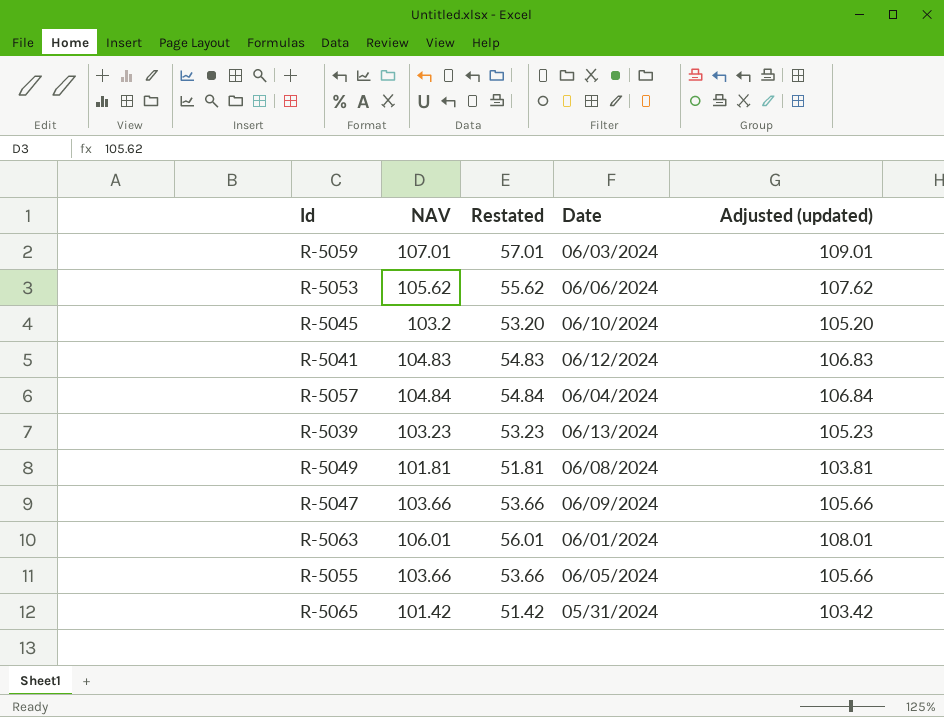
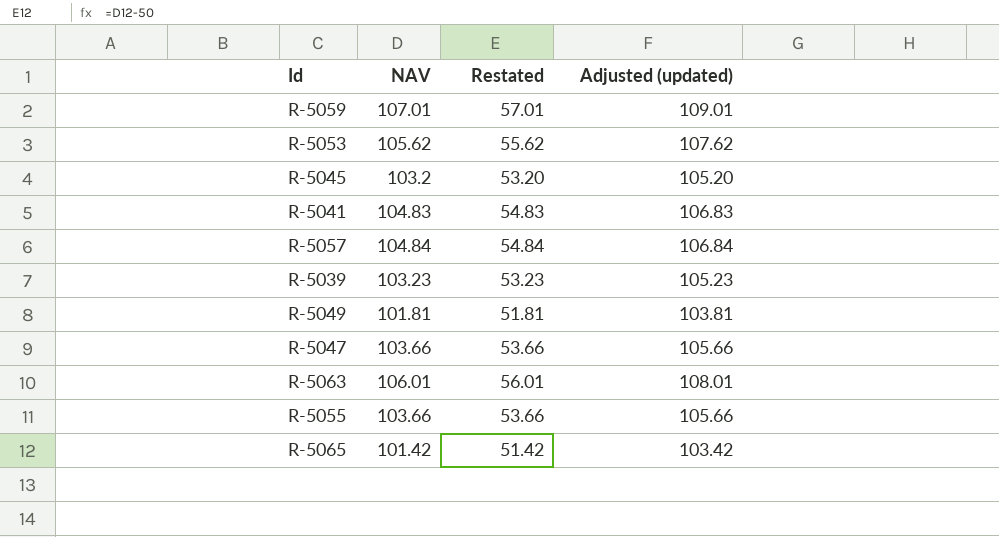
column Date | position: 4 -> none

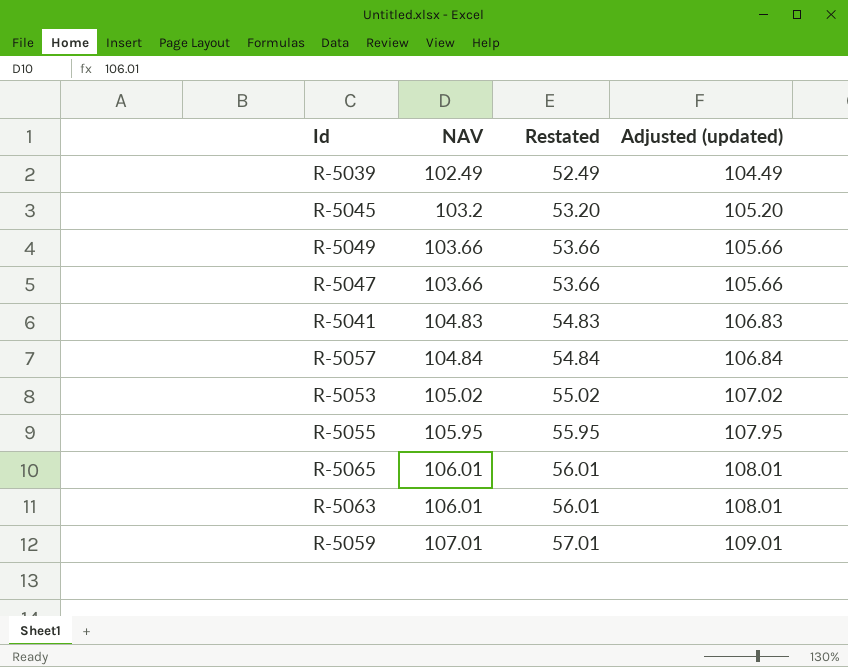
row order: none -> NAV ascending
R-5039 | NAV: 103.23 -> 102.49
R-5039 | Restated: 53.23 -> 52.49
R-5039 | Adjusted (updated): 105.23 -> 104.49
R-5049 | NAV: 101.81 -> 103.66
R-5049 | Restated: 51.81 -> 53.66
R-5049 | Adjusted (updated): 103.81 -> 105.66
R-5053 | NAV: 105.62 -> 105.02
R-5053 | Restated: 55.62 -> 55.02
R-5053 | Adjusted (updated): 107.62 -> 107.02
R-5055 | NAV: 103.66 -> 105.95
R-5055 | Restated: 53.66 -> 55.95
R-5055 | Adjusted (updated): 105.66 -> 107.95
R-5065 | NAV: 101.42 -> 106.01
R-5065 | Restated: 51.42 -> 56.01
R-5065 | Adjusted (updated): 103.42 -> 108.01

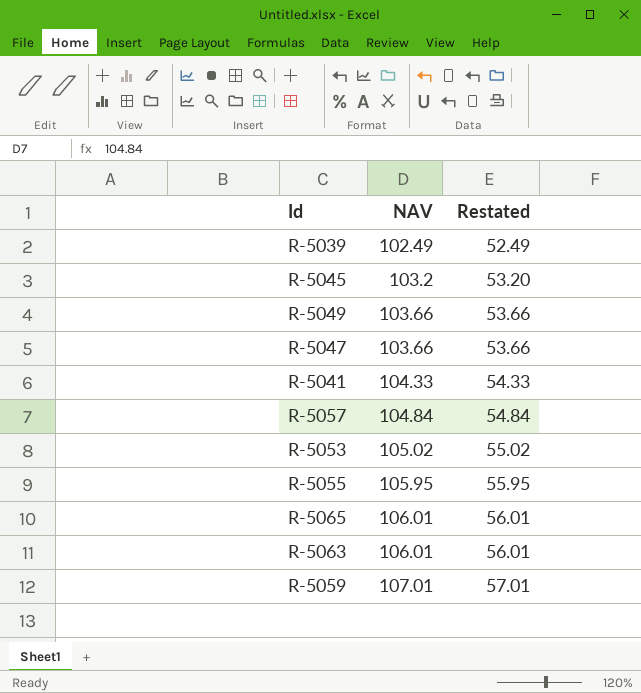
column Adjusted (updated) | formula: [NAV] + 2 -> none
R-5041 | NAV: 104.83 -> 104.33
R-5041 | Restated: 54.83 -> 54.33

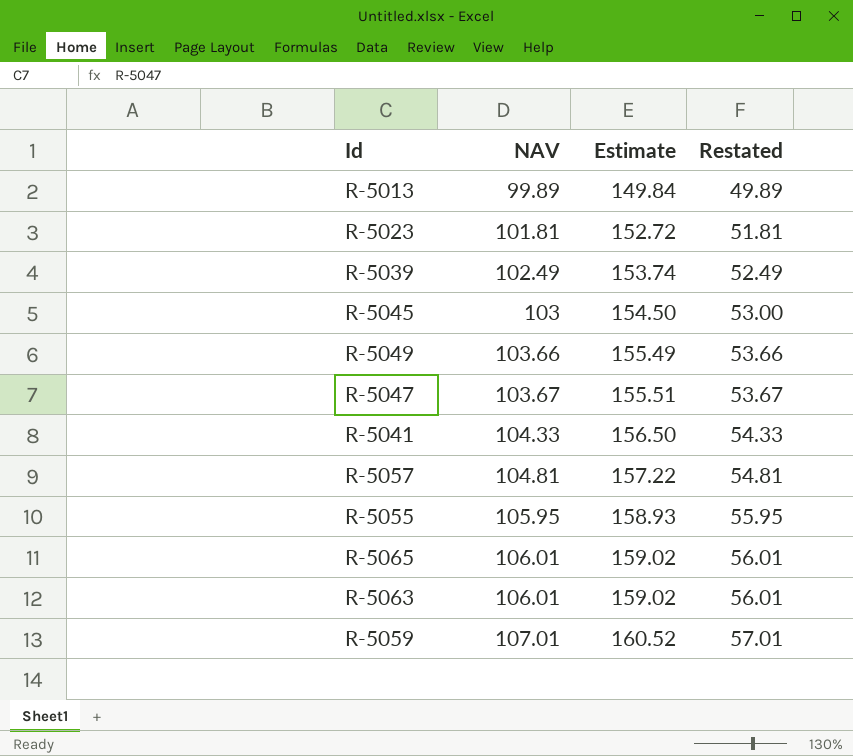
column Estimate | formula: none -> [NAV] * 1.5
row R-5053: 105.02 | 55.02 -> none
row R-5013: none -> 99.89 | 149.84 | 49.89
row R-5023: none -> 101.81 | 152.72 | 51.81
R-5045 | NAV: 103.2 -> 103
R-5045 | Restated: 53.20 -> 53.00
R-5047 | NAV: 103.66 -> 103.67
R-5047 | Restated: 53.66 -> 53.67
R-5057 | NAV: 104.84 -> 104.81
R-5057 | Restated: 54.84 -> 54.81

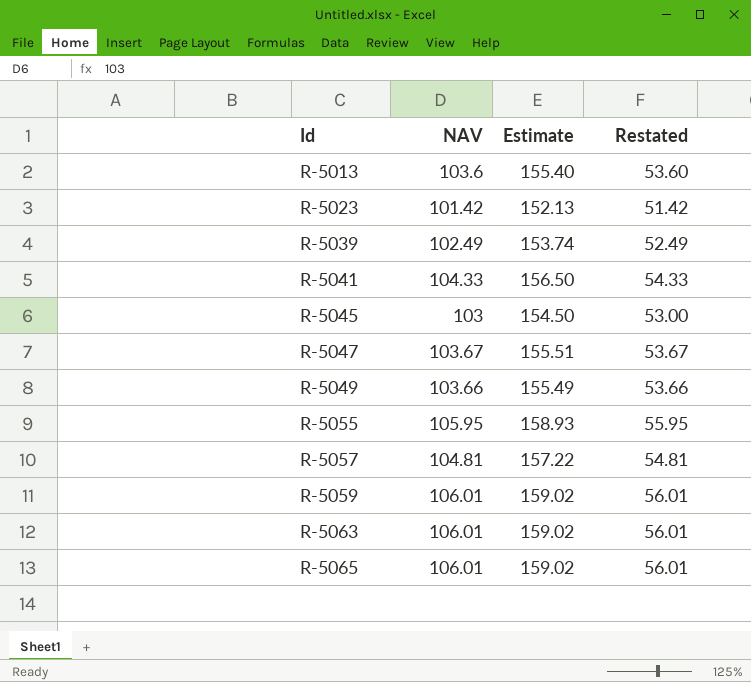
row order: NAV ascending -> Id ascending
R-5013 | NAV: 99.89 -> 103.6
R-5013 | Estimate: 149.84 -> 155.40
R-5013 | Restated: 49.89 -> 53.60
R-5023 | NAV: 101.81 -> 101.42
R-5023 | Estimate: 152.72 -> 152.13
R-5023 | Restated: 51.81 -> 51.42
R-5059 | NAV: 107.01 -> 106.01
R-5059 | Estimate: 160.52 -> 159.02
R-5059 | Restated: 57.01 -> 56.01

